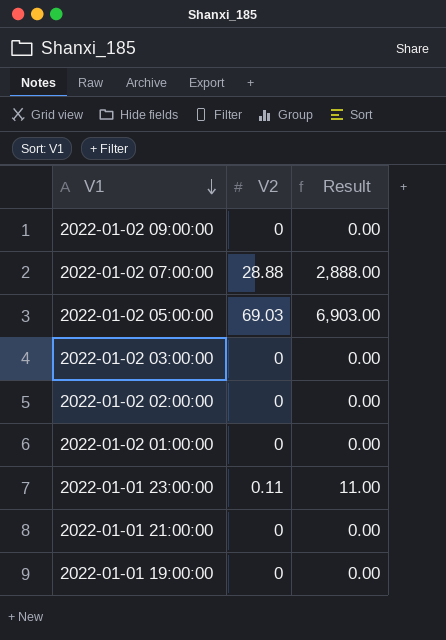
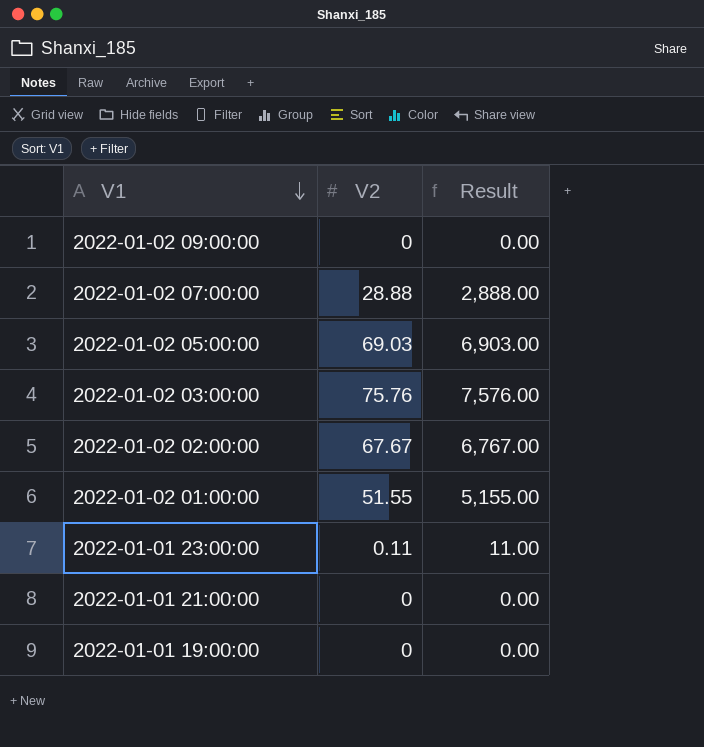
2022-01-02 03:00:00 | V2: 0 -> 75.76
2022-01-02 03:00:00 | Result: 0.00 -> 7,576.00
2022-01-02 02:00:00 | V2: 0 -> 67.67
2022-01-02 02:00:00 | Result: 0.00 -> 6,767.00
2022-01-02 01:00:00 | V2: 0 -> 51.55
2022-01-02 01:00:00 | Result: 0.00 -> 5,155.00

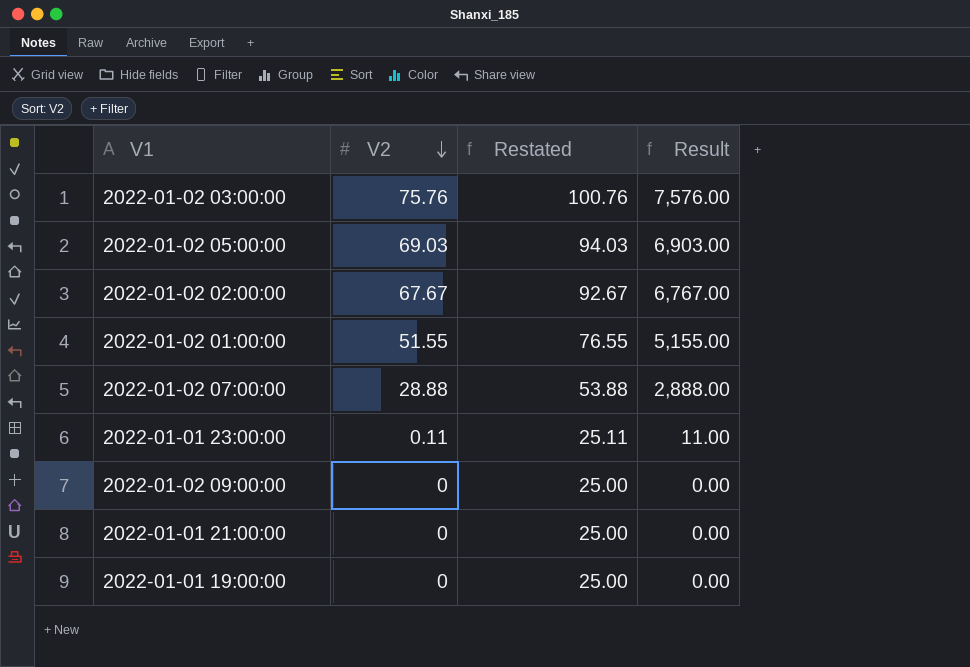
row order: V1 descending -> V2 descending
column Restated | formula: none -> [V2] + 25

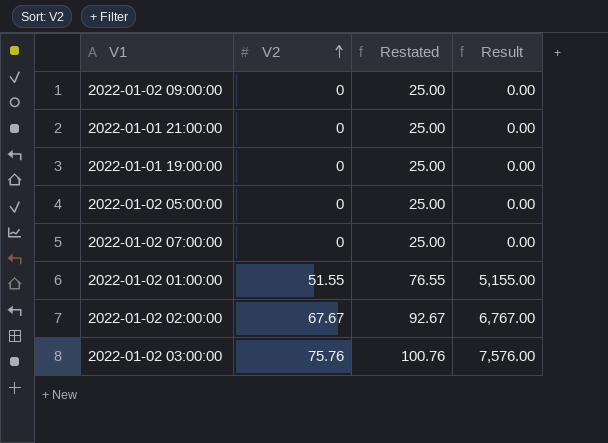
row order: V2 descending -> V2 ascending
row 2022-01-01 23:00:00: 0.11 | 25.11 | 11.00 -> none
2022-01-02 05:00:00 | V2: 69.03 -> 0
2022-01-02 05:00:00 | Restated: 94.03 -> 25.00
2022-01-02 05:00:00 | Result: 6,903.00 -> 0.00
2022-01-02 07:00:00 | V2: 28.88 -> 0
2022-01-02 07:00:00 | Restated: 53.88 -> 25.00
2022-01-02 07:00:00 | Result: 2,888.00 -> 0.00

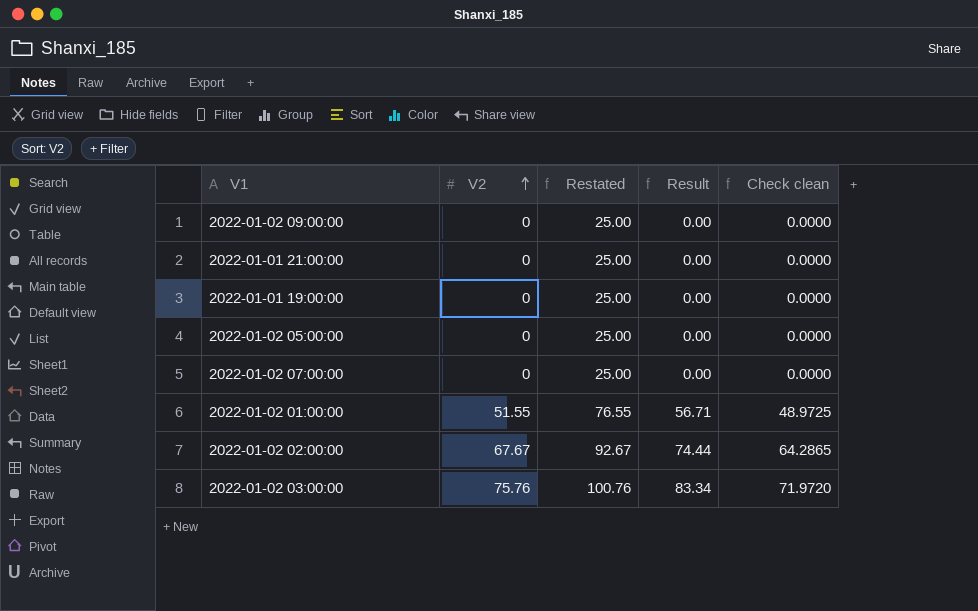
column Result | formula: [V2] * 100 -> [V2] * 1.1
column Check clean | formula: none -> [V2] * 0.95

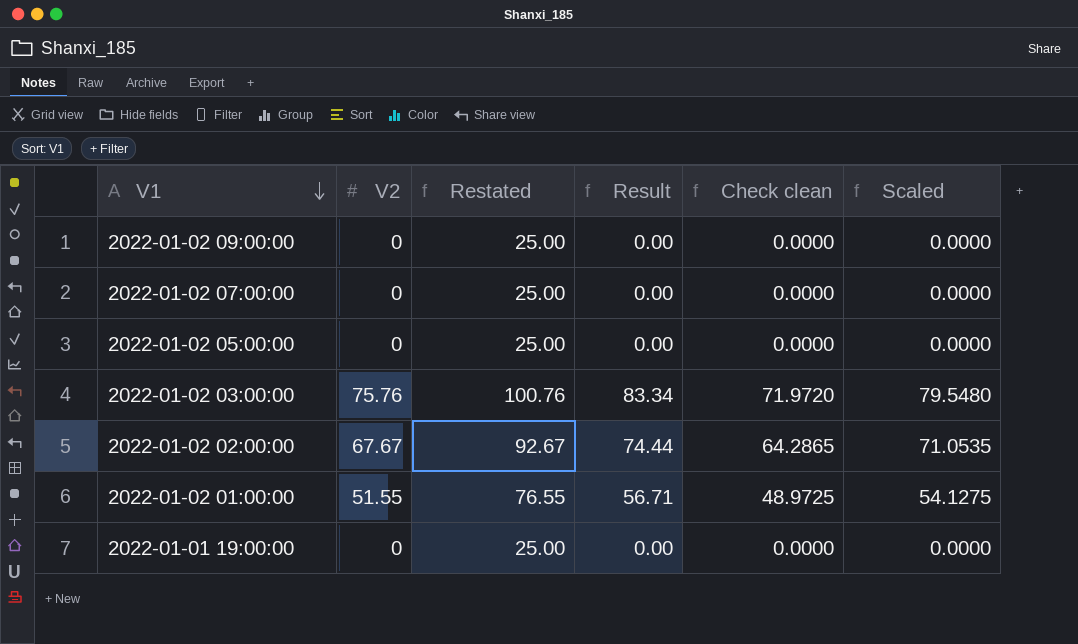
row order: V2 ascending -> V1 descending
column Scaled | formula: none -> [V2] * 1.05
row 2022-01-01 21:00:00: 0 | 25.00 | 0.00 | 0.0000 -> none

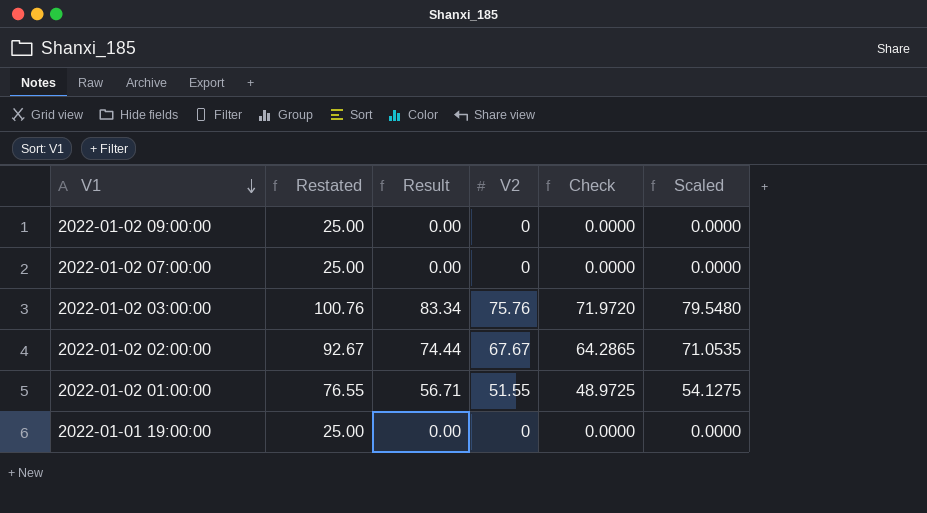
column V2 | position: 2 -> 4
column name: Check clean -> Check
row 2022-01-02 05:00:00: 0 | 25.00 | 0.00 | 0.0000 | 0.0000 -> none

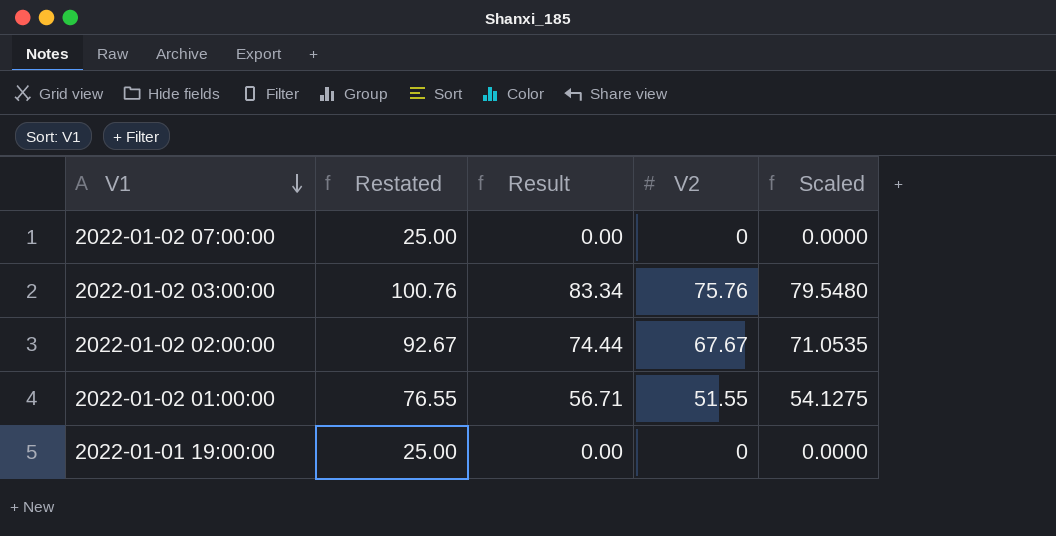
column Check | formula: [V2] * 0.95 -> none
row 2022-01-02 09:00:00: 25.00 | 0.00 | 0 | 0.0000 | 0.0000 -> none

